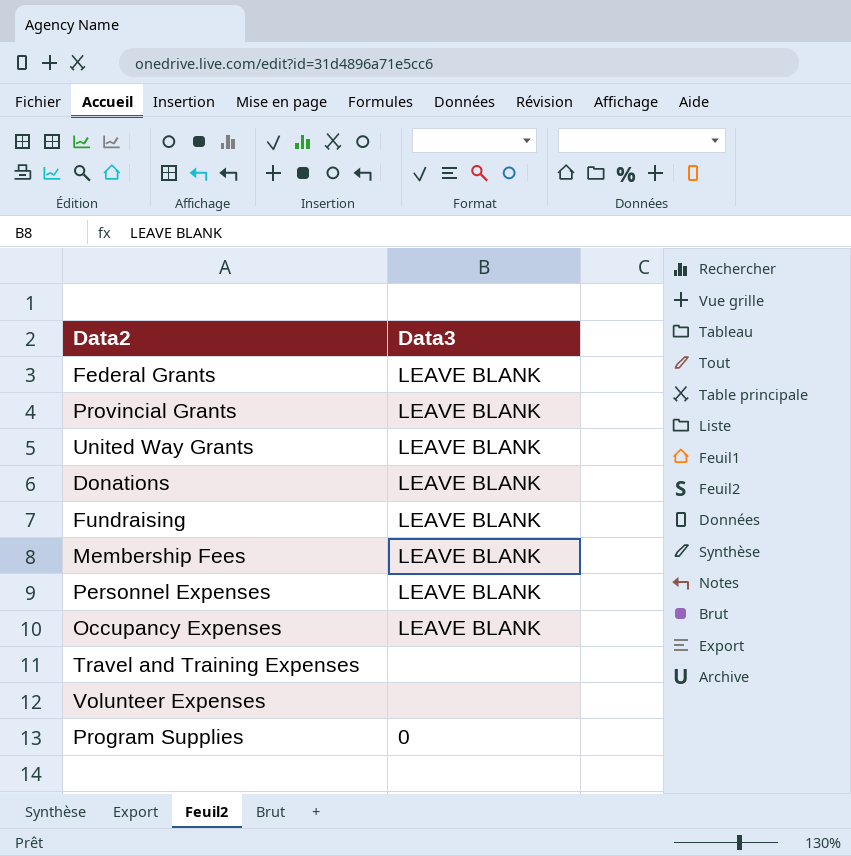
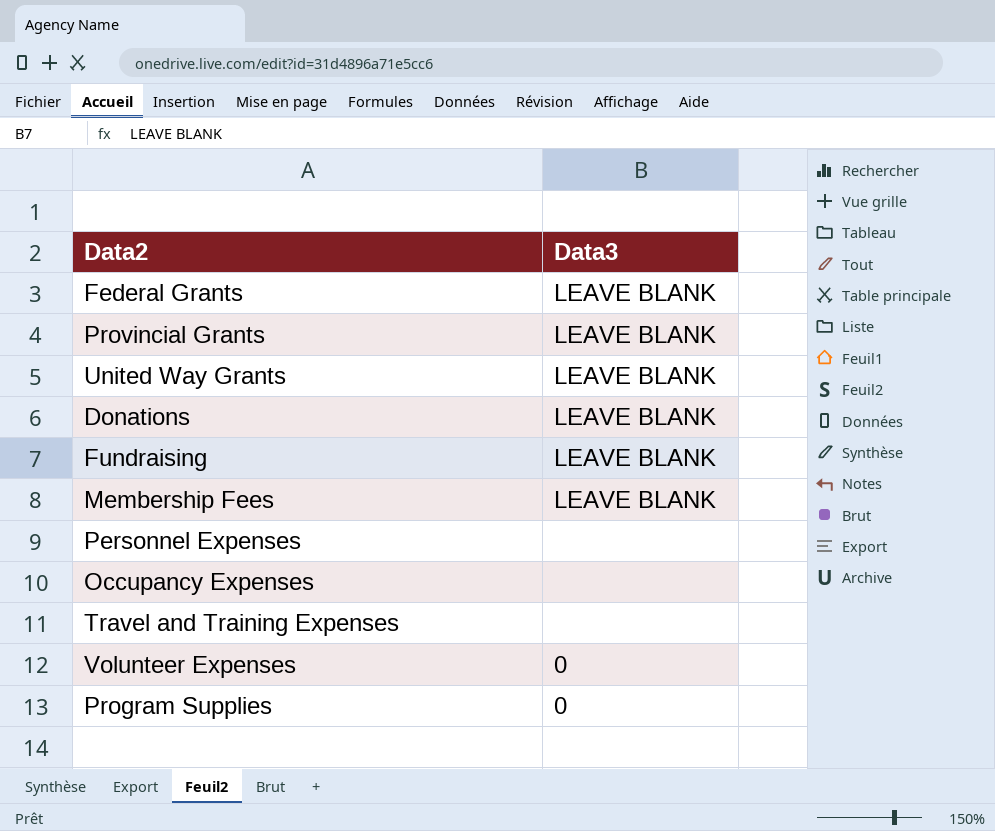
Personnel Expenses | Data3: LEAVE BLANK -> none
Occupancy Expenses | Data3: LEAVE BLANK -> none
Volunteer Expenses | Data3: none -> 0

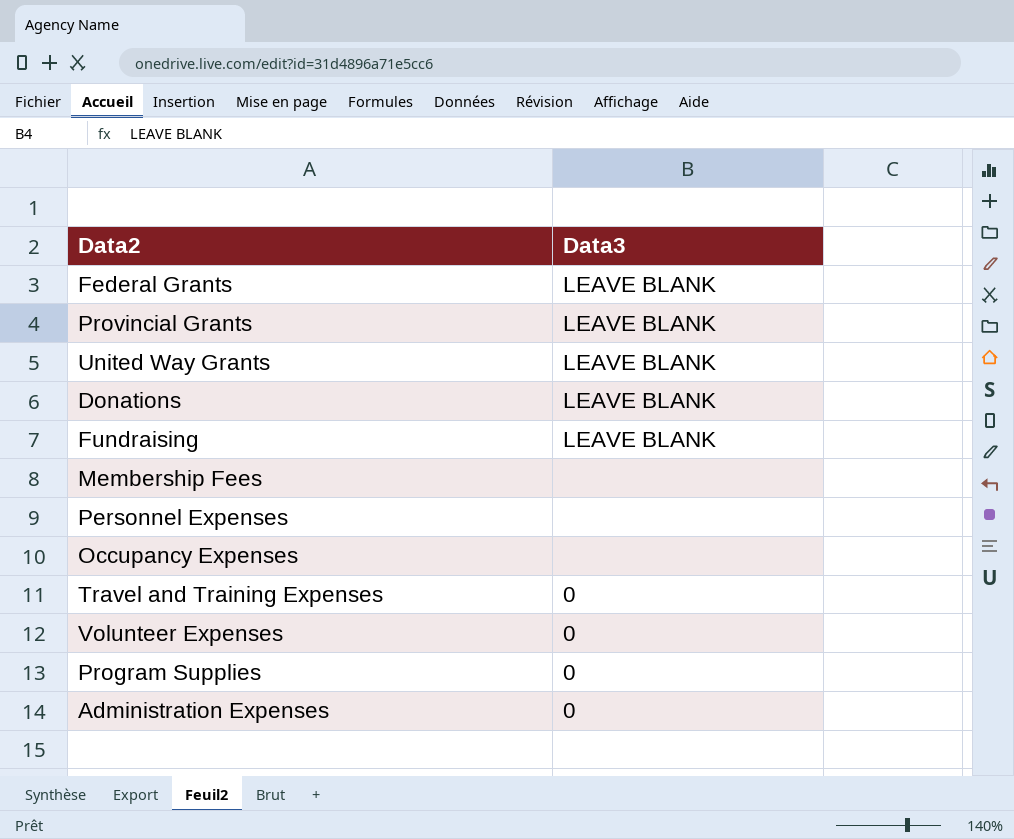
Membership Fees | Data3: LEAVE BLANK -> none
Travel and Training Expenses | Data3: none -> 0
row Administration Expenses: none -> 0

